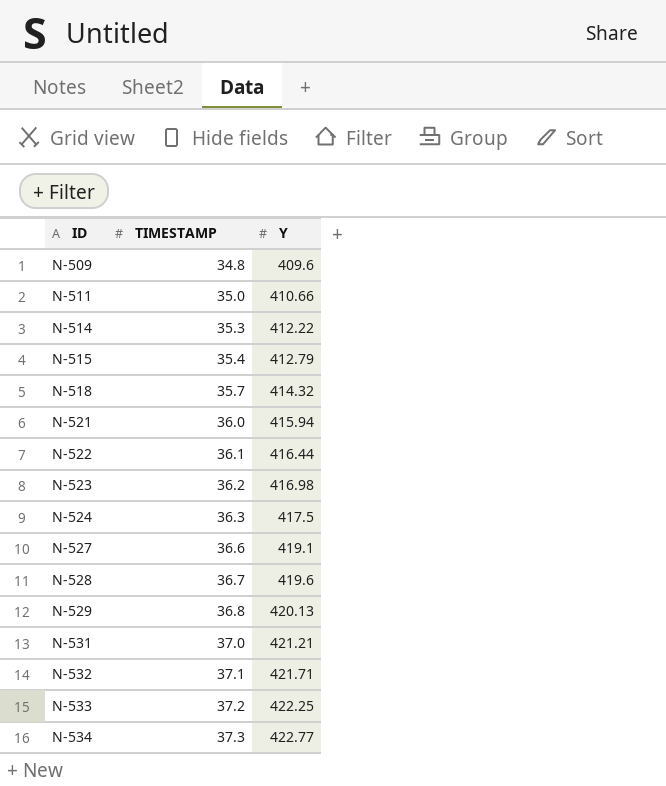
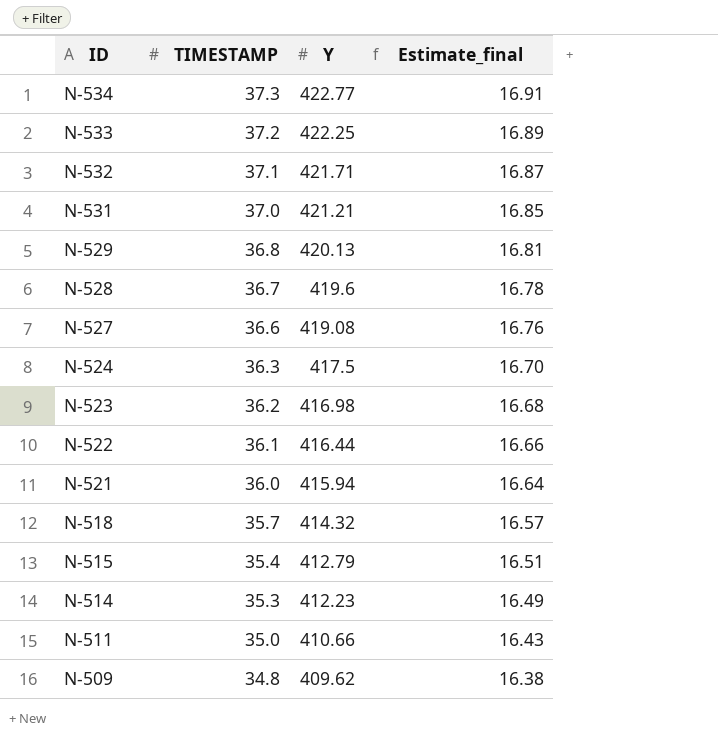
row order: ID ascending -> ID descending
column Estimate_final | formula: none -> [Y] * 0.04
N-527 | Y: 419.1 -> 419.08
N-514 | Y: 412.22 -> 412.23
N-509 | Y: 409.6 -> 409.62

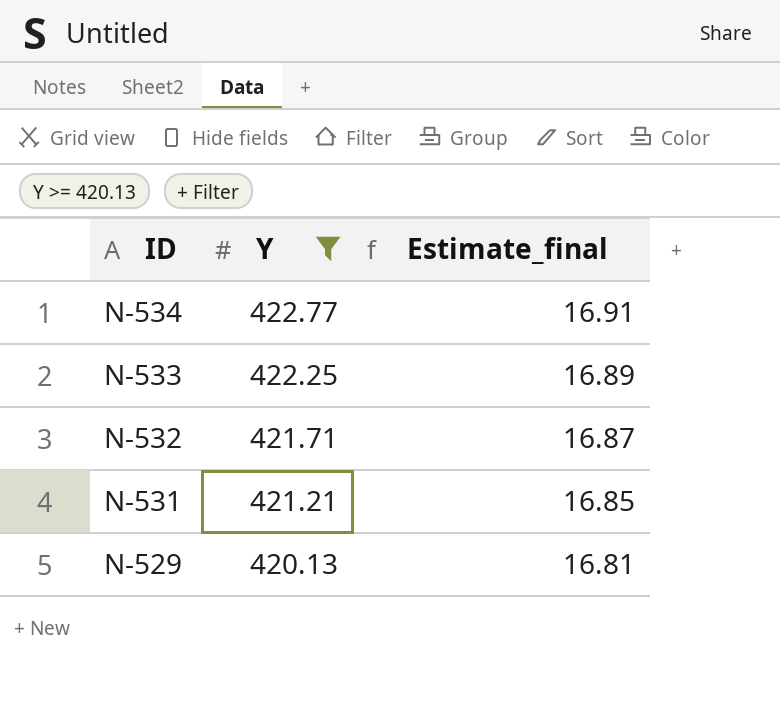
filter: none -> Y >= 420.13
column TIMESTAMP | position: 2 -> none

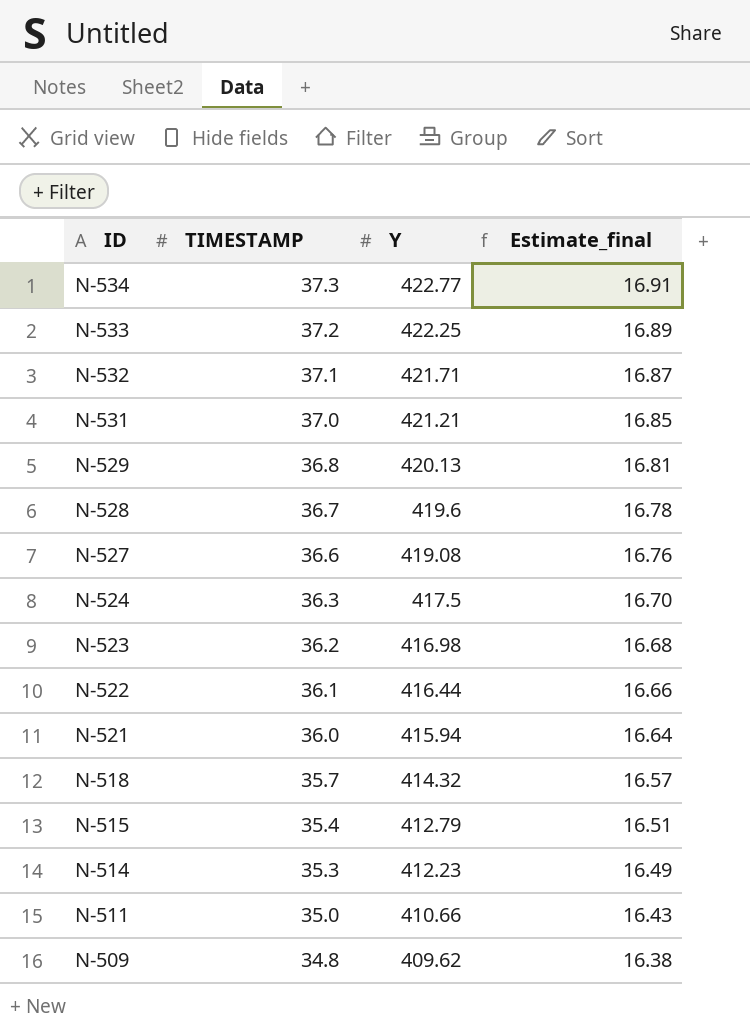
filter: Y >= 420.13 -> none
column TIMESTAMP | position: none -> 2

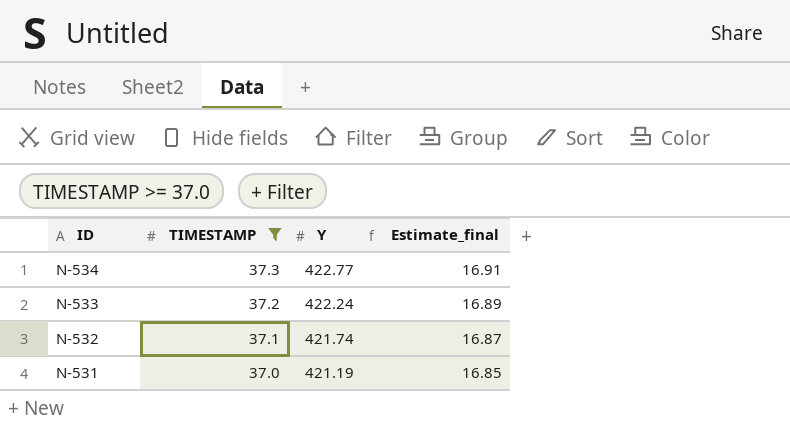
filter: none -> TIMESTAMP >= 37.0
N-533 | Y: 422.25 -> 422.24
N-532 | Y: 421.71 -> 421.74
N-531 | Y: 421.21 -> 421.19

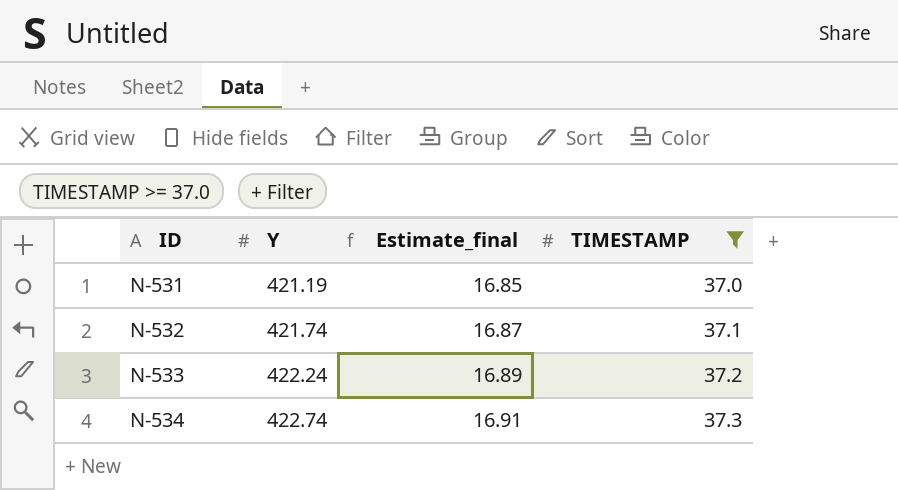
row order: ID descending -> ID ascending
column TIMESTAMP | position: 2 -> 4
N-534 | Y: 422.77 -> 422.74

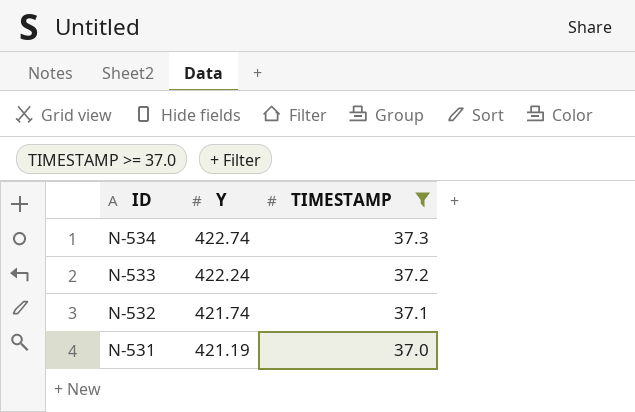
row order: ID ascending -> ID descending
column Estimate_final | formula: [Y] * 0.04 -> none

